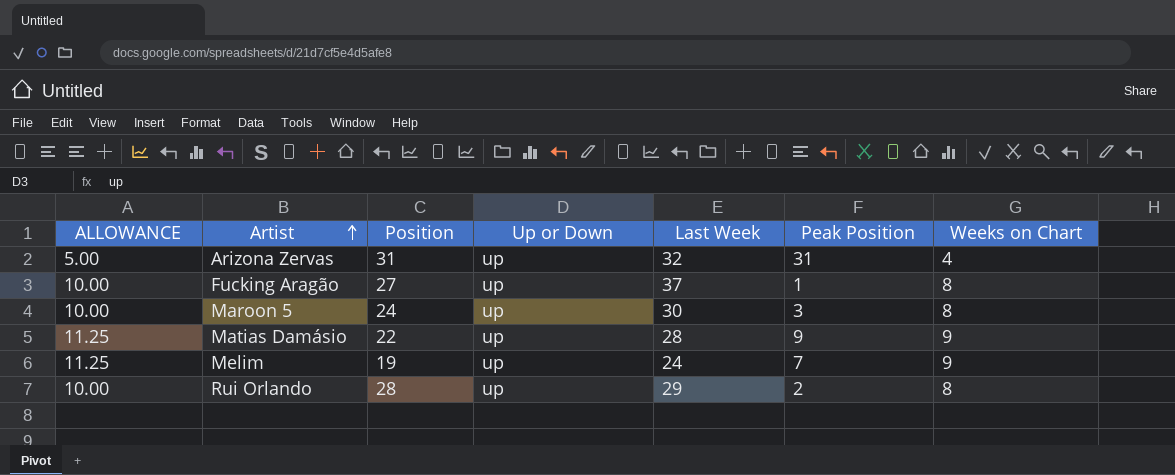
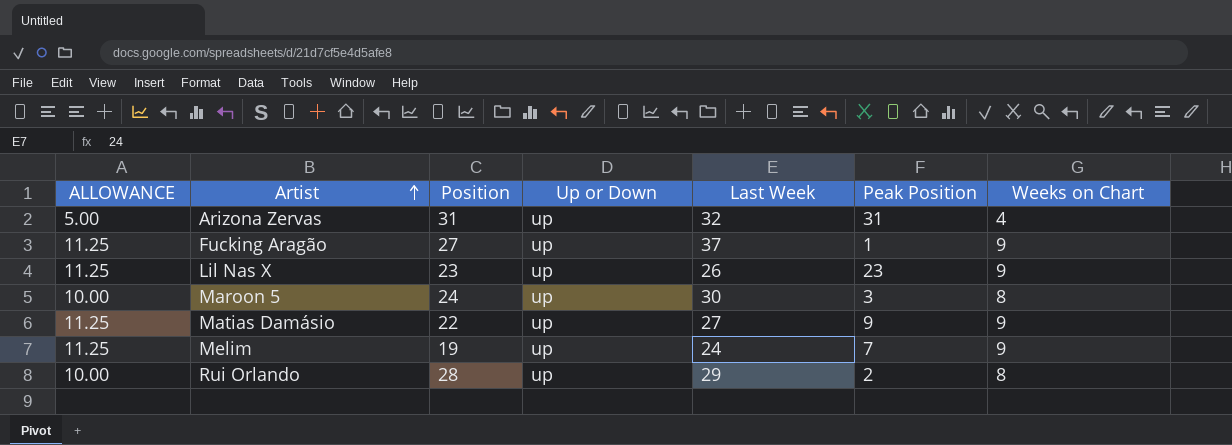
Fucking Aragão | ALLOWANCE: 10.00 -> 11.25
Fucking Aragão | Weeks on Chart: 8 -> 9
row Lil Nas X: none -> 11.25 | 23 | up | 26 | 23 | 9
Matias Damásio | Last Week: 28 -> 27

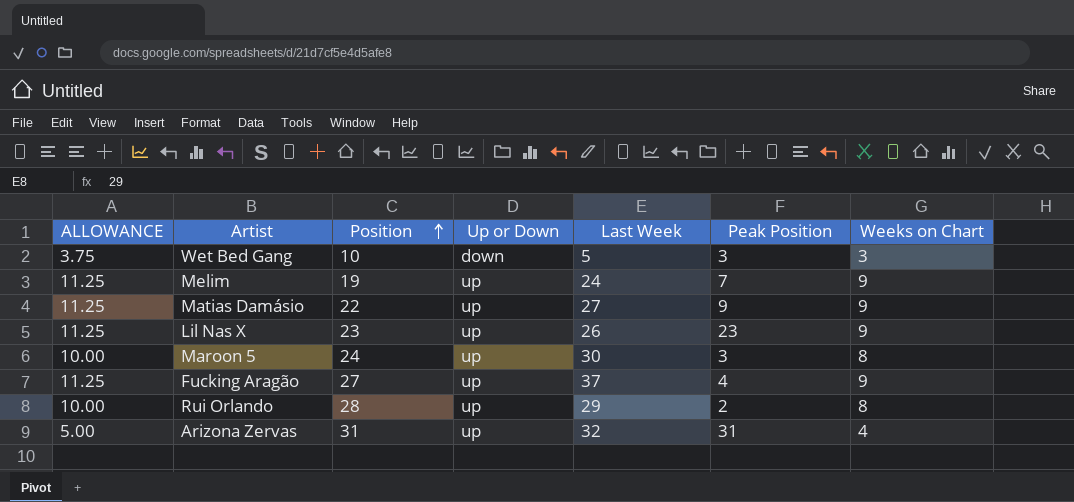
row order: Artist ascending -> Position ascending
row Wet Bed Gang: none -> 3.75 | 10 | down | 5 | 3 | 3
Fucking Aragão | Peak Position: 1 -> 4

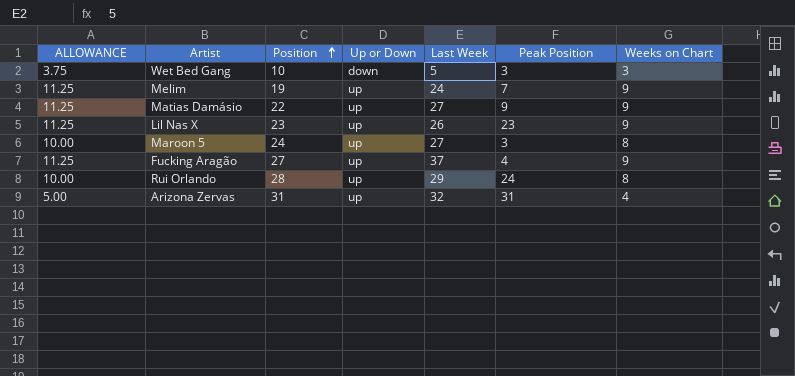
Maroon 5 | Last Week: 30 -> 27
Rui Orlando | Peak Position: 2 -> 24

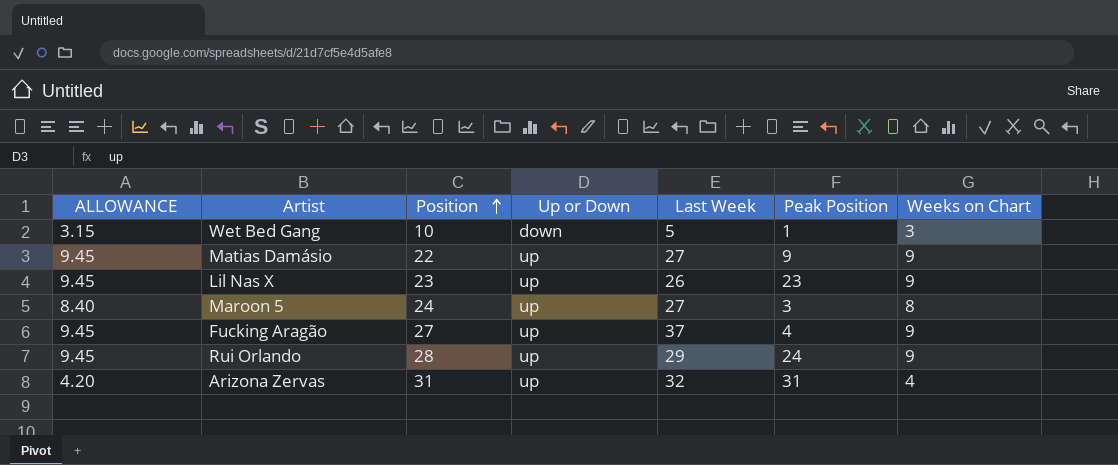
column ALLOWANCE | formula: [Weeks on Chart] * 1.25 -> [Weeks on Chart] * 1.05
row Melim: 11.25 | 19 | up | 24 | 7 | 9 -> none
Wet Bed Gang | Peak Position: 3 -> 1
Rui Orlando | Weeks on Chart: 8 -> 9

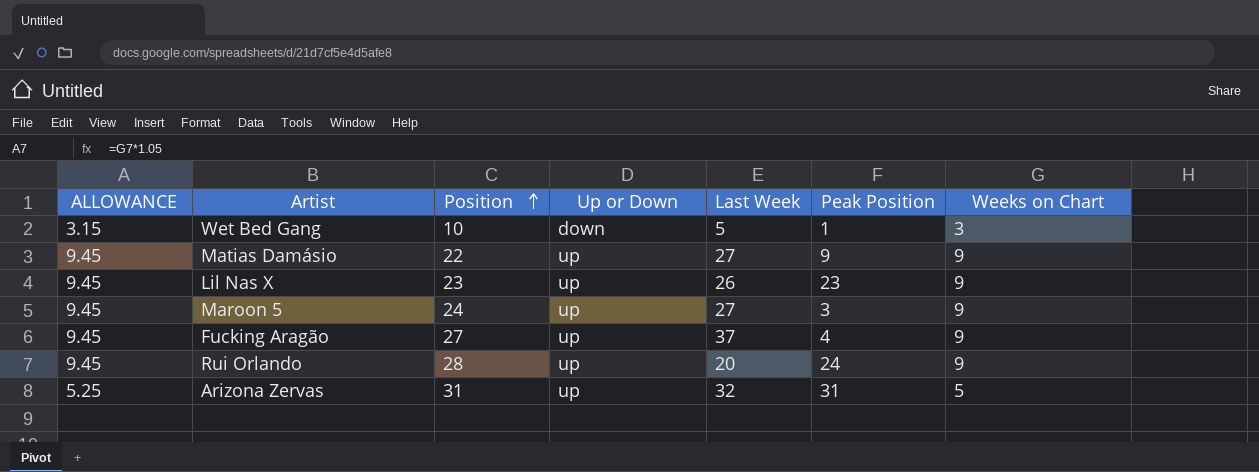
Maroon 5 | ALLOWANCE: 8.40 -> 9.45
Maroon 5 | Weeks on Chart: 8 -> 9
Rui Orlando | Last Week: 29 -> 20
Arizona Zervas | ALLOWANCE: 4.20 -> 5.25
Arizona Zervas | Weeks on Chart: 4 -> 5

